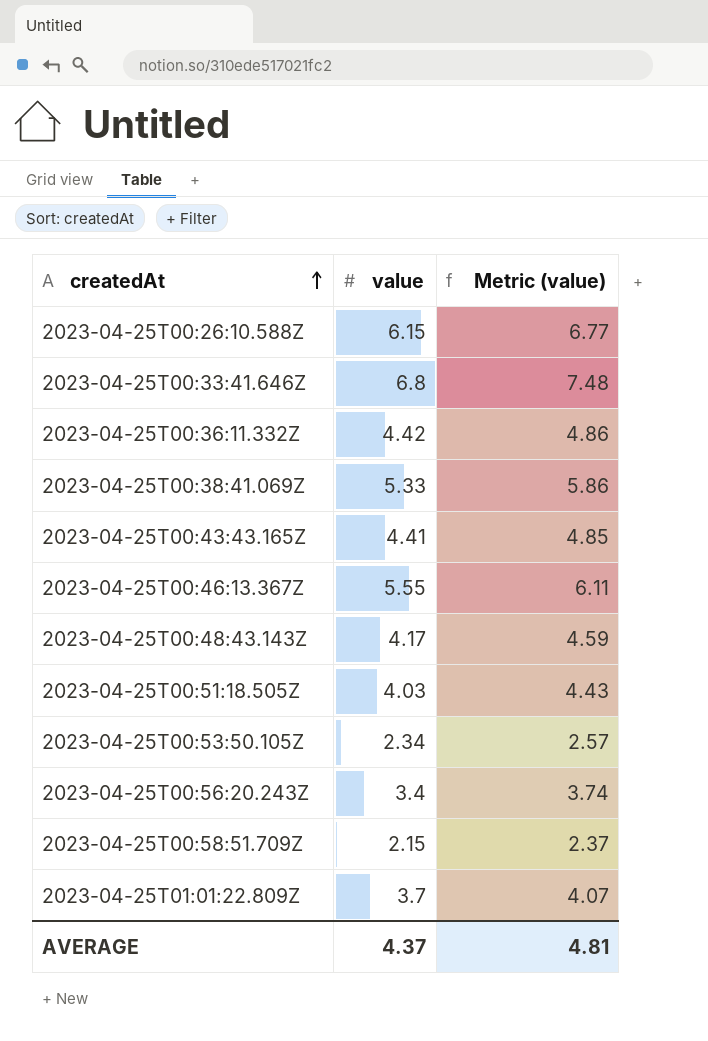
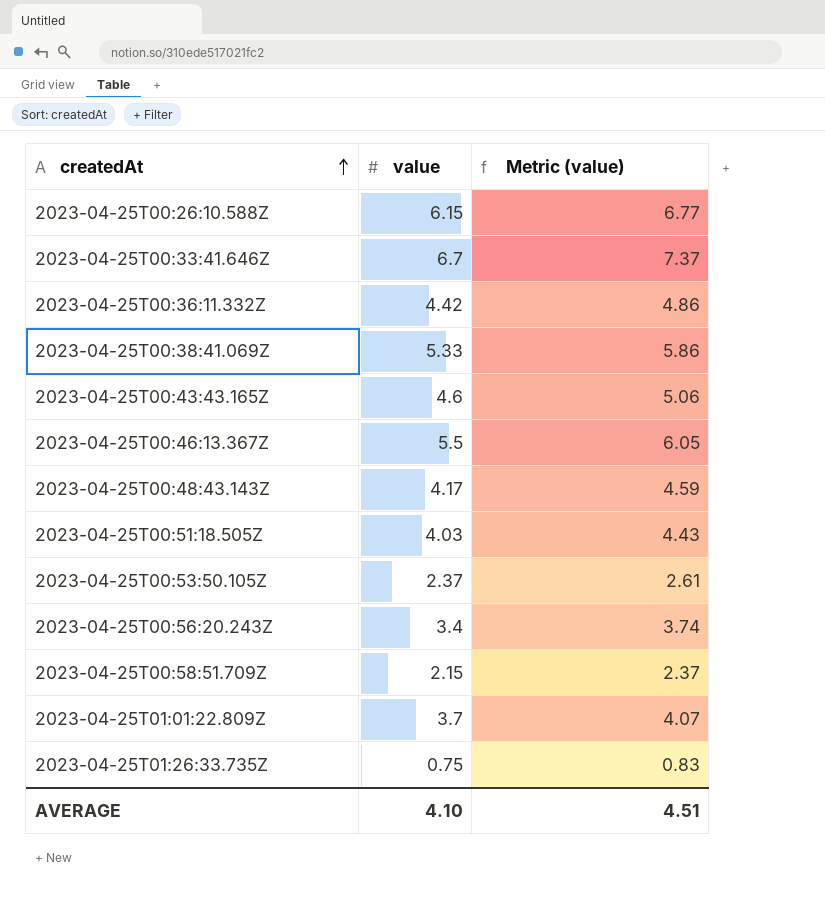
2023-04-25T00:33:41.646Z | value: 6.8 -> 6.7
2023-04-25T00:33:41.646Z | Metric (value): 7.48 -> 7.37
2023-04-25T00:43:43.165Z | value: 4.41 -> 4.6
2023-04-25T00:43:43.165Z | Metric (value): 4.85 -> 5.06
2023-04-25T00:46:13.367Z | value: 5.55 -> 5.5
2023-04-25T00:46:13.367Z | Metric (value): 6.11 -> 6.05
2023-04-25T00:53:50.105Z | value: 2.34 -> 2.37
2023-04-25T00:53:50.105Z | Metric (value): 2.57 -> 2.61
row 2023-04-25T01:26:33.735Z: none -> 0.75 | 0.83
AVERAGE | value: 4.37 -> 4.10
AVERAGE | Metric (value): 4.81 -> 4.51

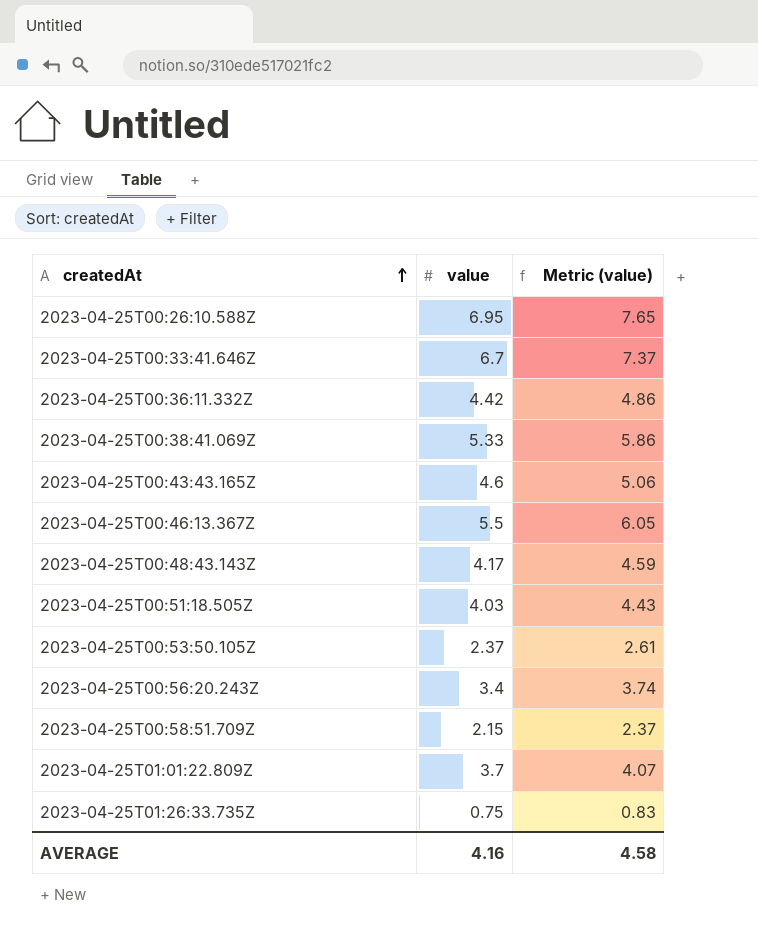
2023-04-25T00:26:10.588Z | value: 6.15 -> 6.95
2023-04-25T00:26:10.588Z | Metric (value): 6.77 -> 7.65
AVERAGE | value: 4.10 -> 4.16
AVERAGE | Metric (value): 4.51 -> 4.58

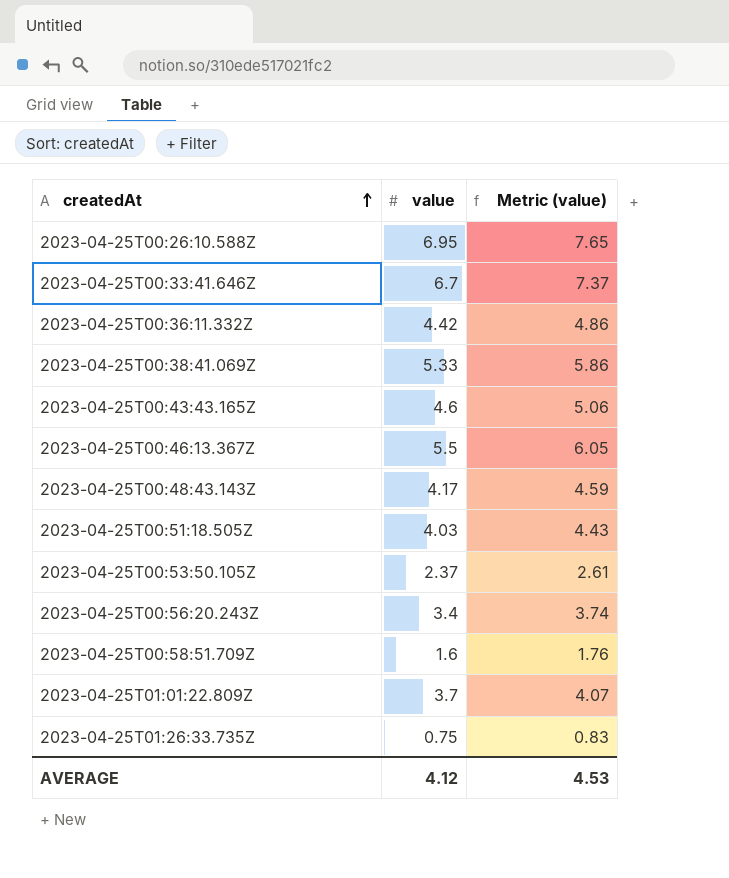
2023-04-25T00:58:51.709Z | value: 2.15 -> 1.6
2023-04-25T00:58:51.709Z | Metric (value): 2.37 -> 1.76
AVERAGE | value: 4.16 -> 4.12
AVERAGE | Metric (value): 4.58 -> 4.53

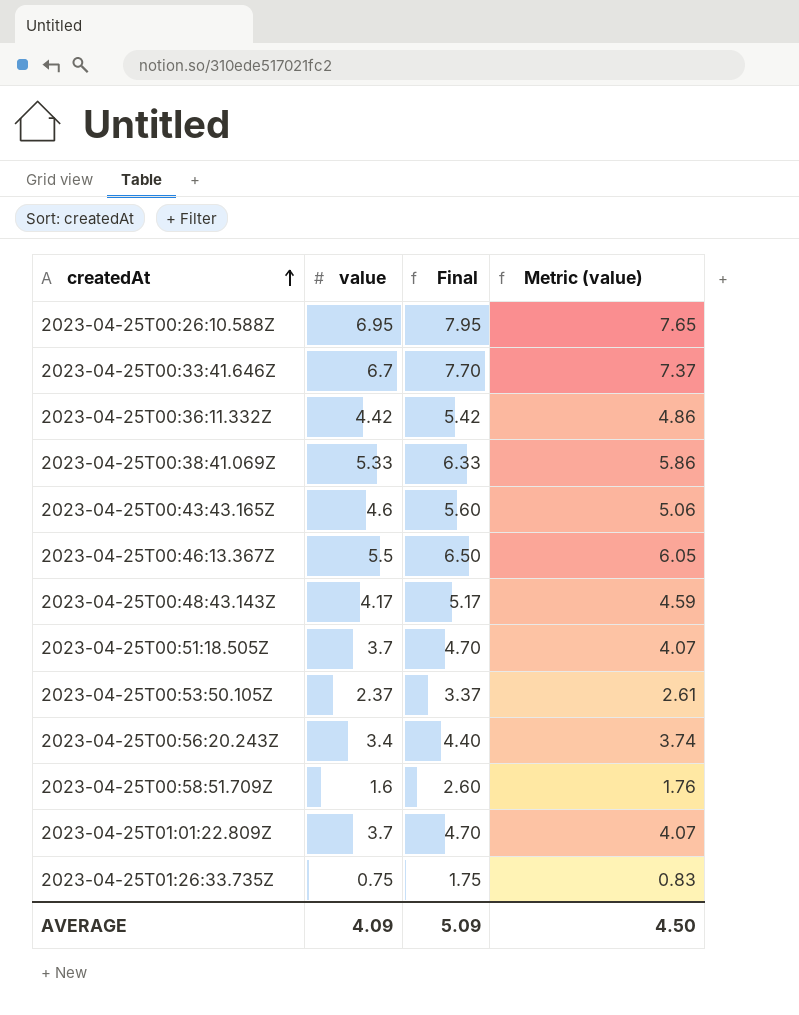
column Final | formula: none -> [value] + 1
2023-04-25T00:51:18.505Z | value: 4.03 -> 3.7
2023-04-25T00:51:18.505Z | Metric (value): 4.43 -> 4.07
AVERAGE | value: 4.12 -> 4.09
AVERAGE | Metric (value): 4.53 -> 4.50

